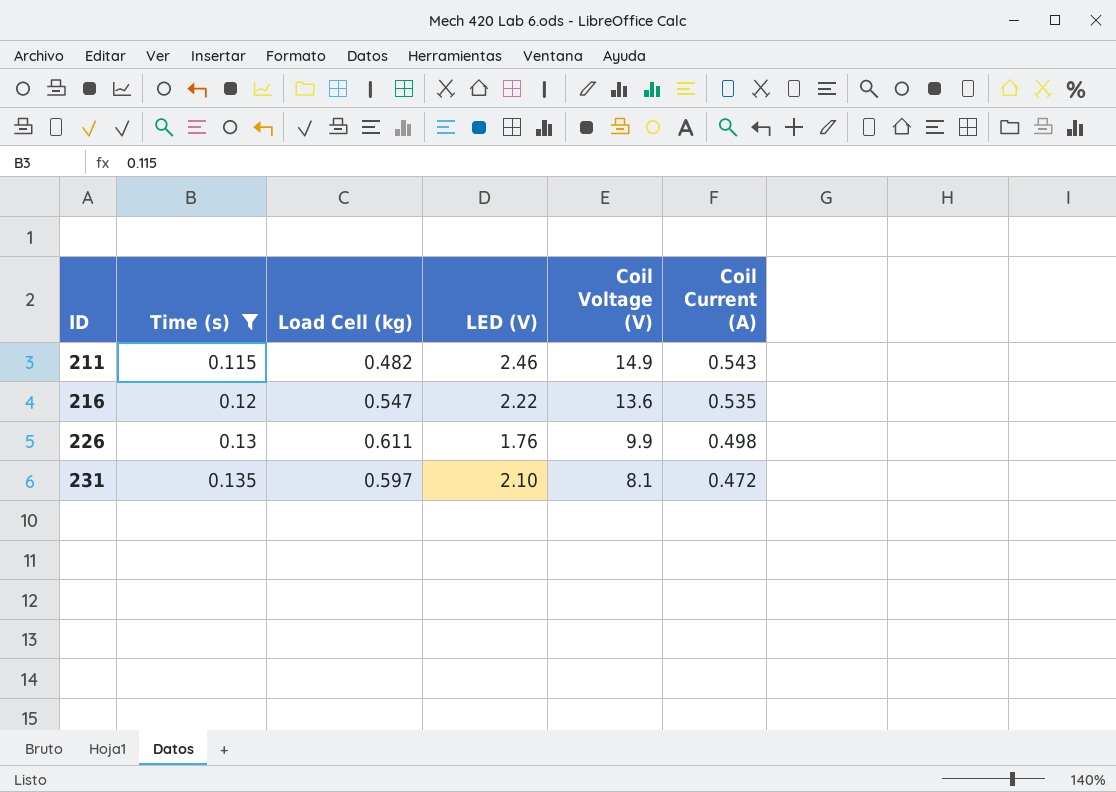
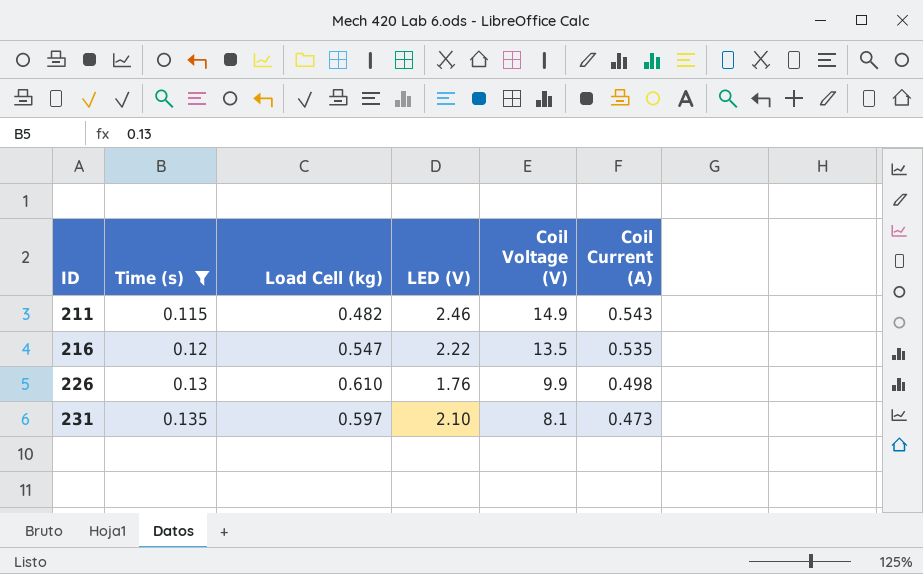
216 | Coil Voltage (V): 13.6 -> 13.5
226 | Load Cell (kg): 0.611 -> 0.610
231 | Coil Current (A): 0.472 -> 0.473

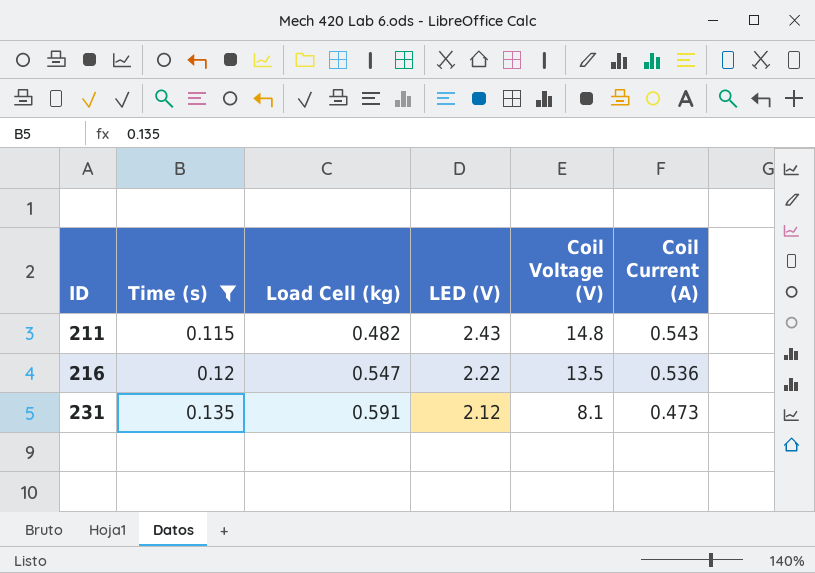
row 226: 0.13 | 0.610 | 1.76 | 9.9 | 0.498 -> none
211 | LED (V): 2.46 -> 2.43
211 | Coil Voltage (V): 14.9 -> 14.8
216 | Coil Current (A): 0.535 -> 0.536
231 | Load Cell (kg): 0.597 -> 0.591
231 | LED (V): 2.10 -> 2.12

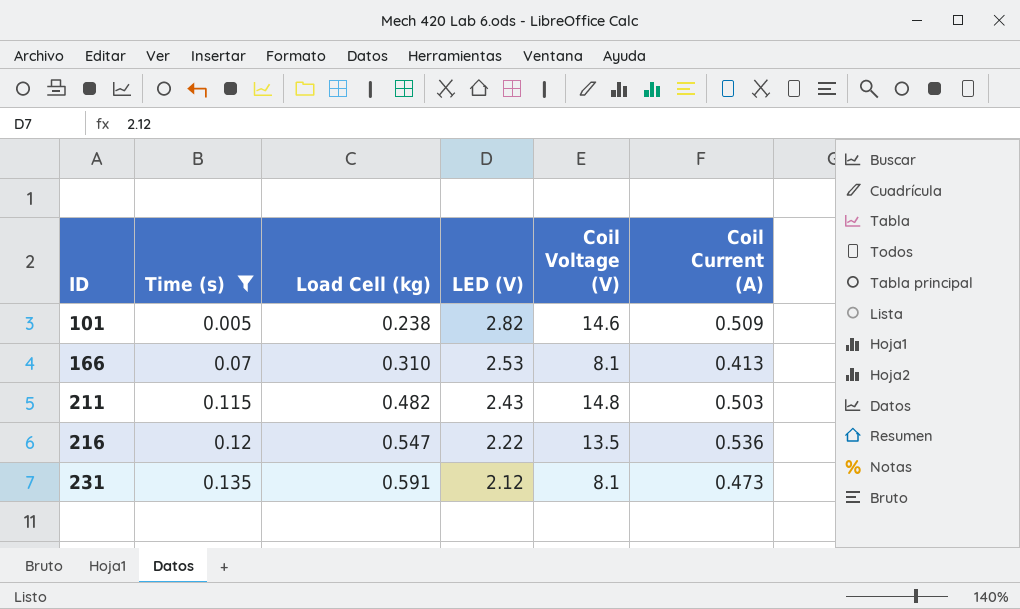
row 101: none -> 0.005 | 0.238 | 2.82 | 14.6 | 0.509
row 166: none -> 0.07 | 0.310 | 2.53 | 8.1 | 0.413
211 | Coil Current (A): 0.543 -> 0.503

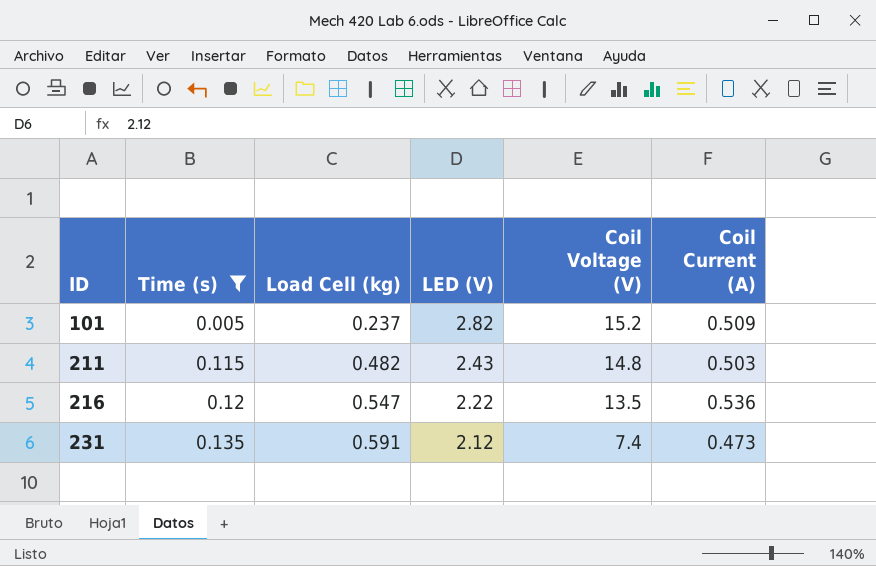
row 166: 0.07 | 0.310 | 2.53 | 8.1 | 0.413 -> none
101 | Load Cell (kg): 0.238 -> 0.237
101 | Coil Voltage (V): 14.6 -> 15.2
231 | Coil Voltage (V): 8.1 -> 7.4

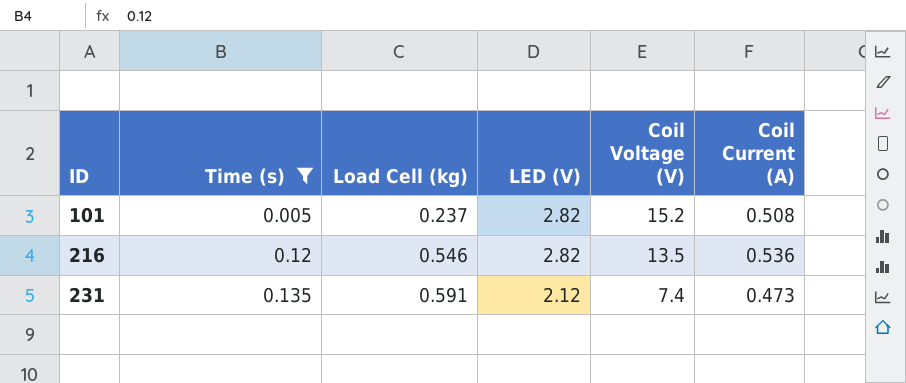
row 211: 0.115 | 0.482 | 2.43 | 14.8 | 0.503 -> none
101 | Coil Current (A): 0.509 -> 0.508
216 | Load Cell (kg): 0.547 -> 0.546
216 | LED (V): 2.22 -> 2.82

